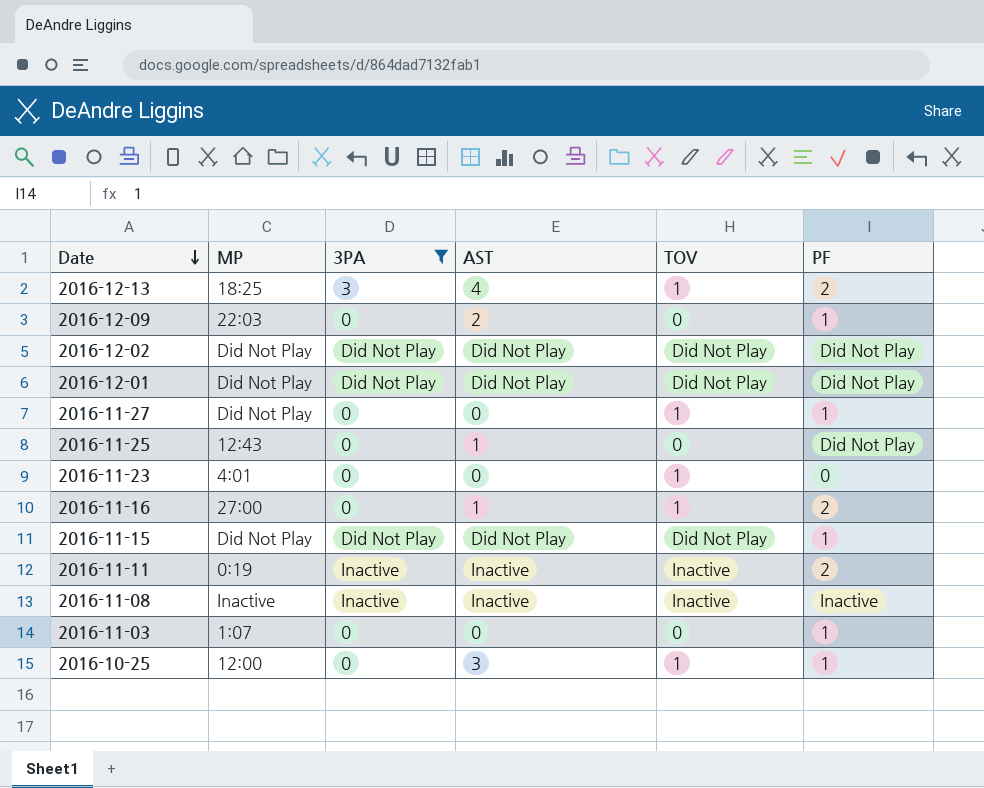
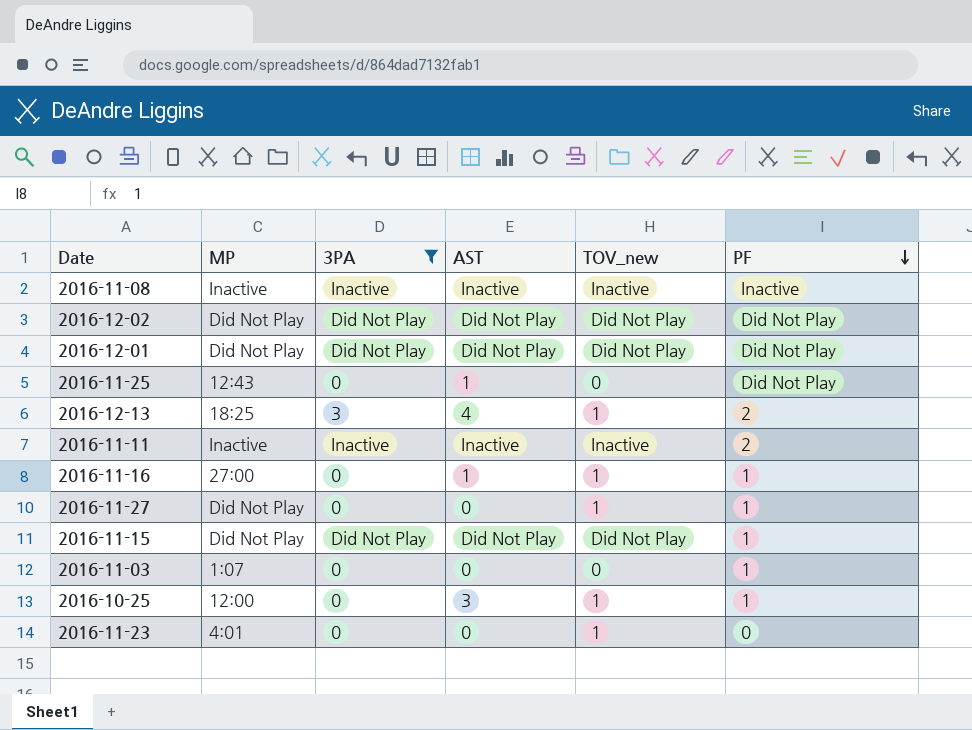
row order: Date descending -> PF descending
column name: TOV -> TOV_new
row 2016-12-09: 22:03 | 0 | 2 | 0 | 1 -> none
2016-11-11 | MP: 0:19 -> Inactive
2016-11-16 | PF: 2 -> 1

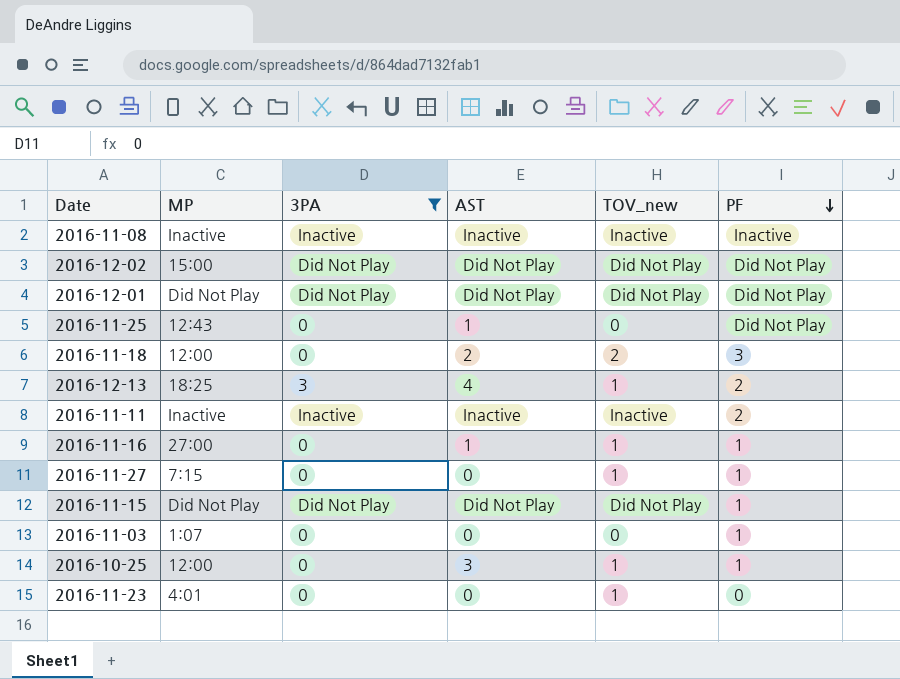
2016-12-02 | MP: Did Not Play -> 15:00
row 2016-11-18: none -> 12:00 | 0 | 2 | 2 | 3
2016-11-27 | MP: Did Not Play -> 7:15

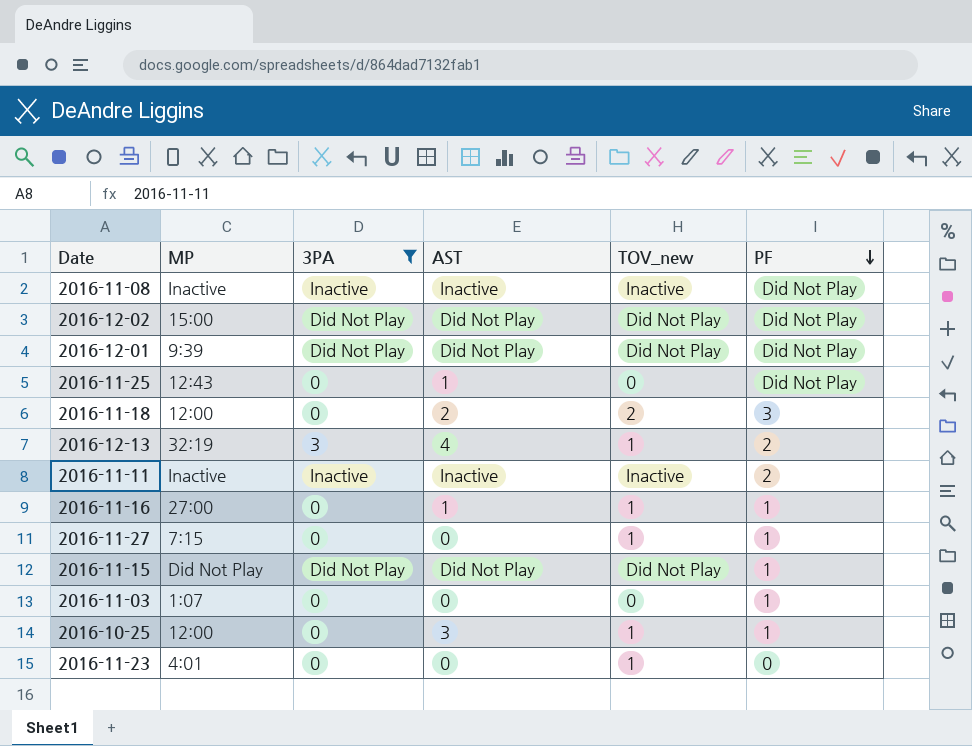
2016-11-08 | PF: Inactive -> Did Not Play
2016-12-01 | MP: Did Not Play -> 9:39
2016-12-13 | MP: 18:25 -> 32:19

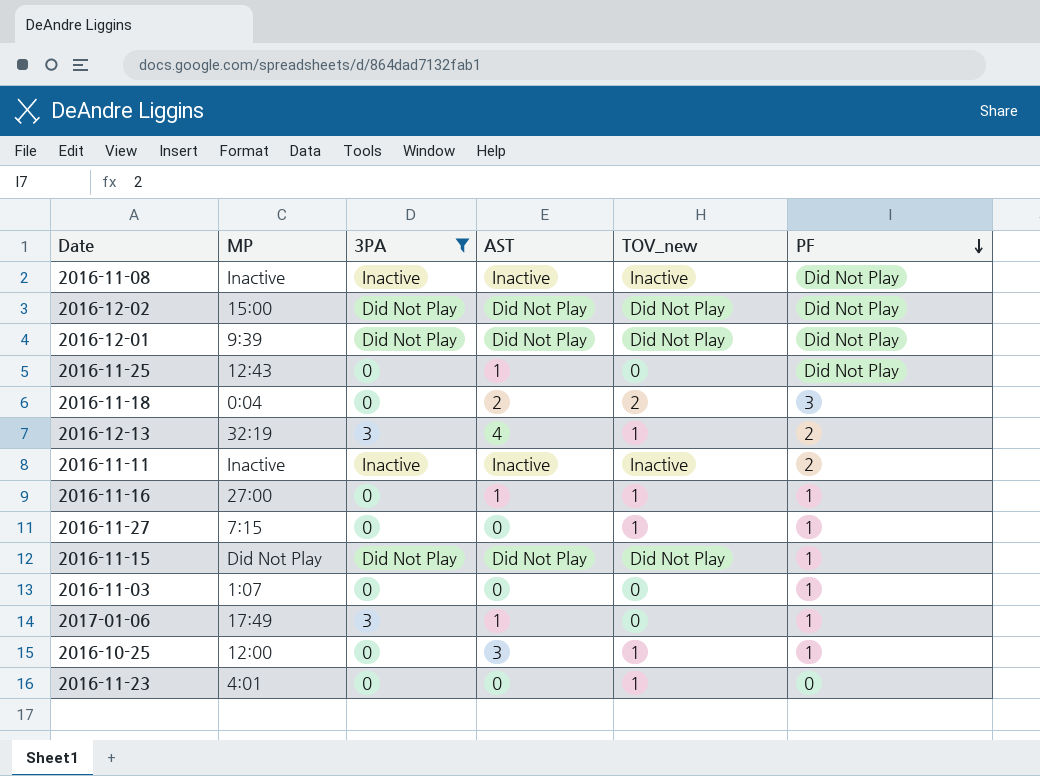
2016-11-18 | MP: 12:00 -> 0:04
row 2017-01-06: none -> 17:49 | 3 | 1 | 0 | 1

